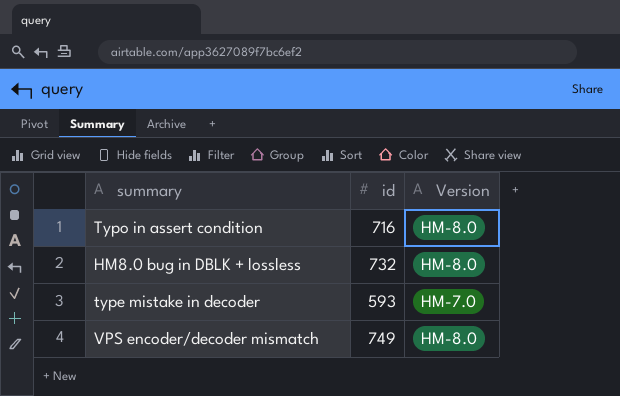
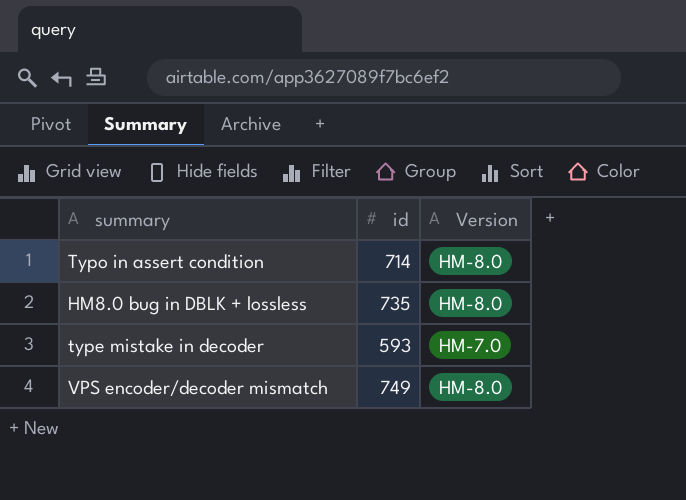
Typo in assert condition | id: 716 -> 714
HM8.0 bug in DBLK + lossless | id: 732 -> 735

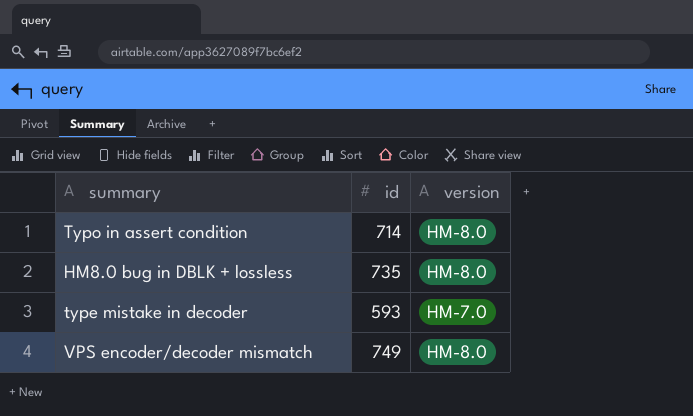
column name: Version -> version

